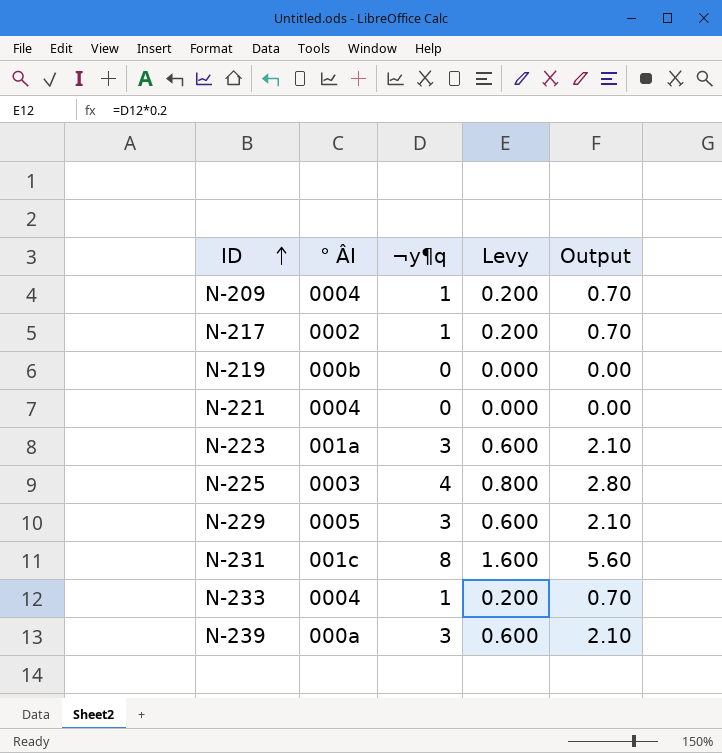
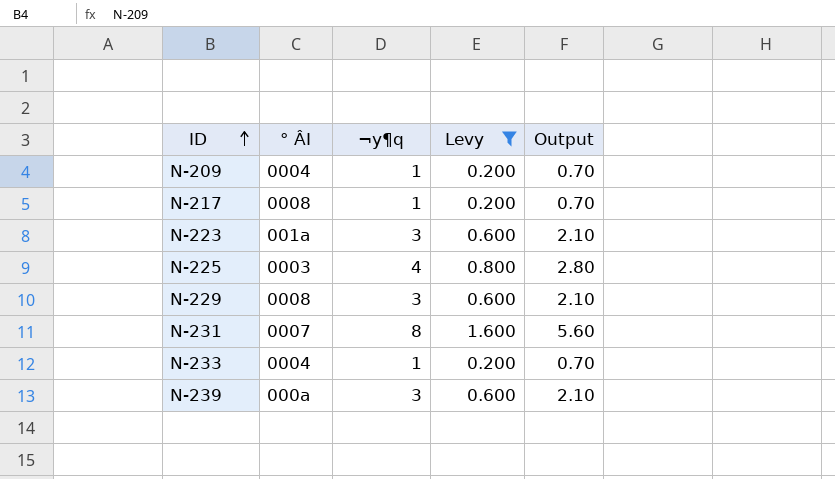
filter: none -> Levy != 0.000
N-217 | ° ÂI: 0002 -> 0008
N-229 | ° ÂI: 0005 -> 0008
N-231 | ° ÂI: 001c -> 0007

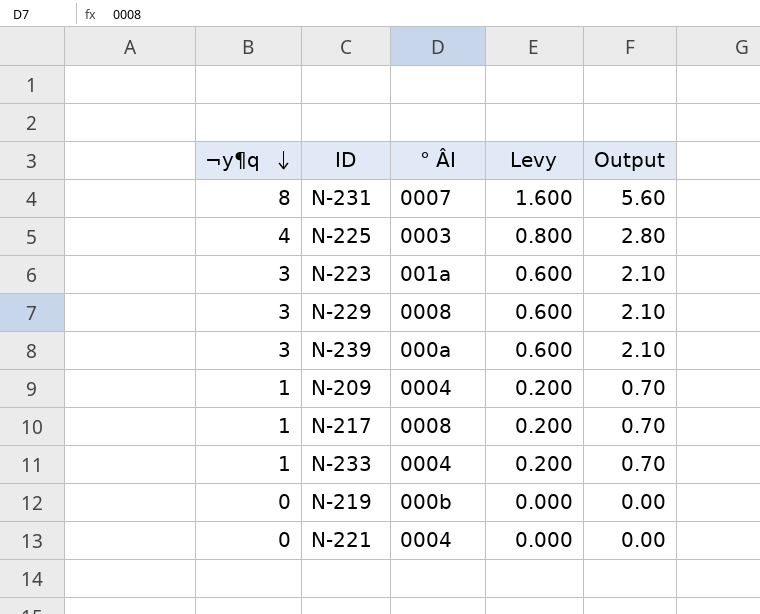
filter: Levy != 0.000 -> none
row order: ID ascending -> ¬y¶q descending
column ¬y¶q | position: 3 -> 1

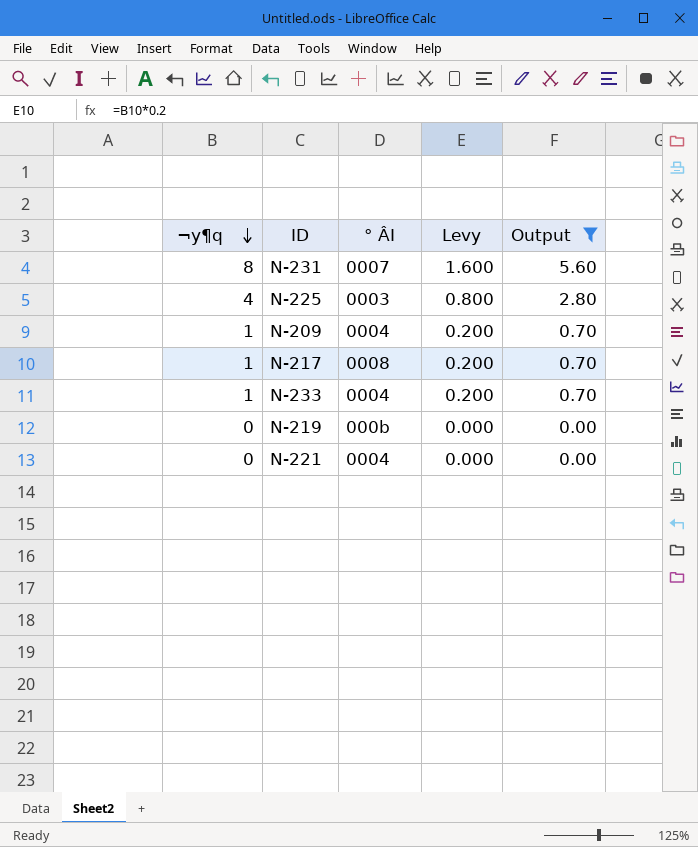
filter: none -> Output != 2.10

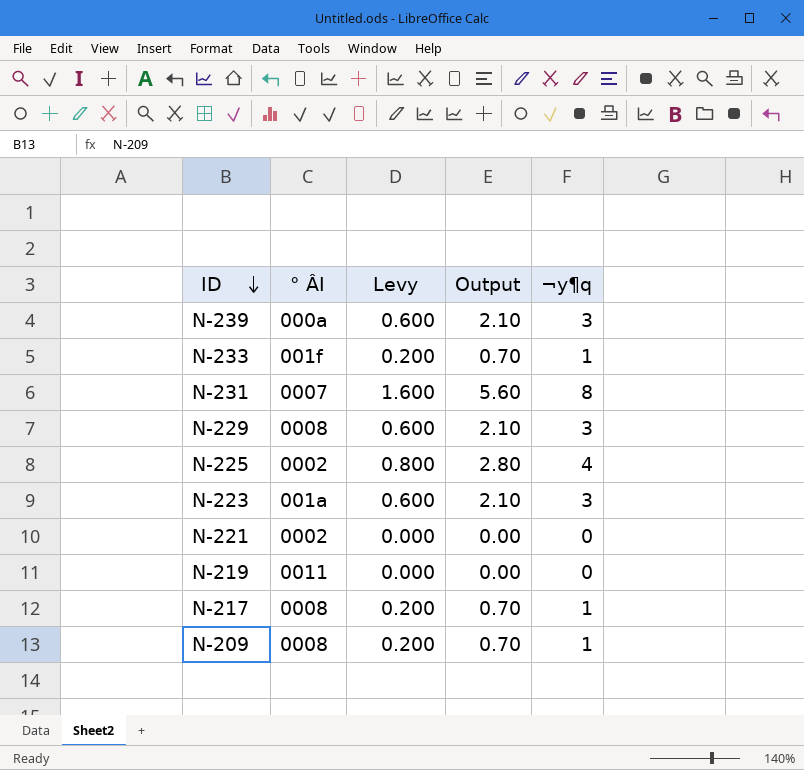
filter: Output != 2.10 -> none
row order: ¬y¶q descending -> ID descending
column ¬y¶q | position: 1 -> 5
N-233 | ° ÂI: 0004 -> 001f
N-225 | ° ÂI: 0003 -> 0002
N-221 | ° ÂI: 0004 -> 0002
N-219 | ° ÂI: 000b -> 0011
N-209 | ° ÂI: 0004 -> 0008

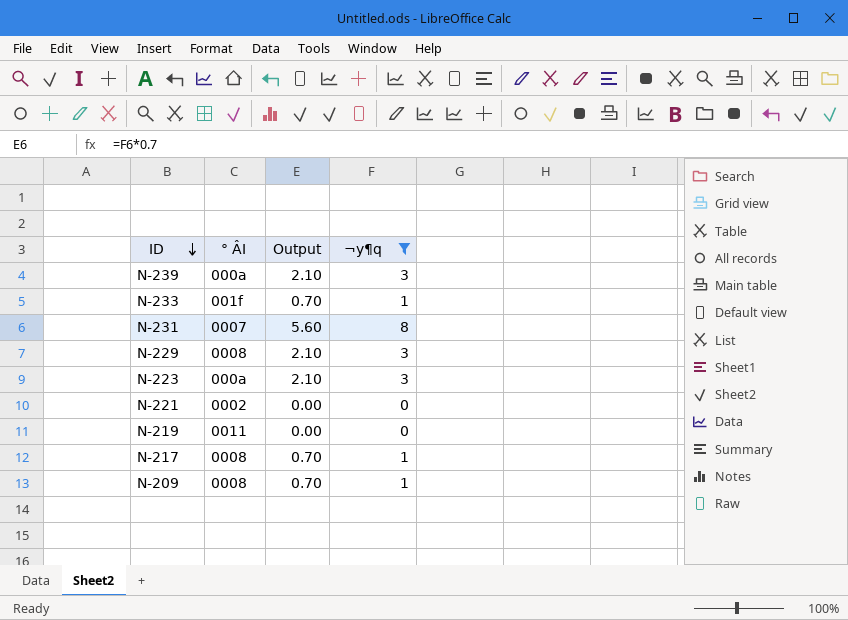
filter: none -> ¬y¶q != 4
column Levy | formula: [¬y¶q] * 0.2 -> none
N-223 | ° ÂI: 001a -> 000a

